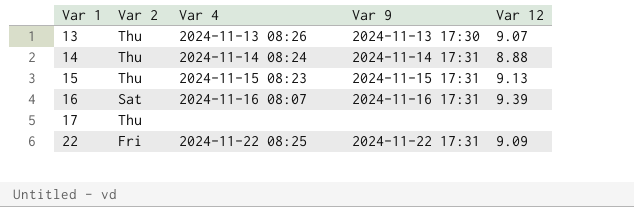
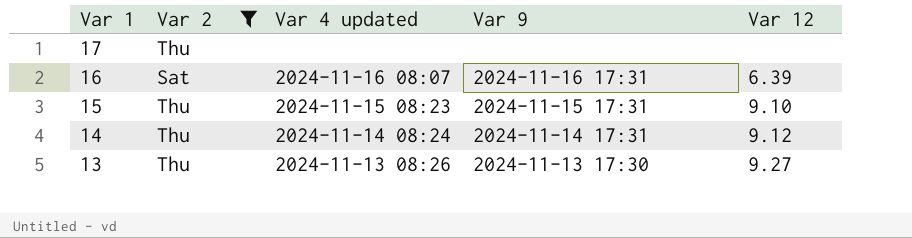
filter: none -> Var 2 != Fri
row order: Var 1 ascending -> Var 1 descending
column name: Var 4 -> Var 4 updated
16 | Var 12: 9.39 -> 6.39
15 | Var 12: 9.13 -> 9.10
14 | Var 12: 8.88 -> 9.12
13 | Var 12: 9.07 -> 9.27

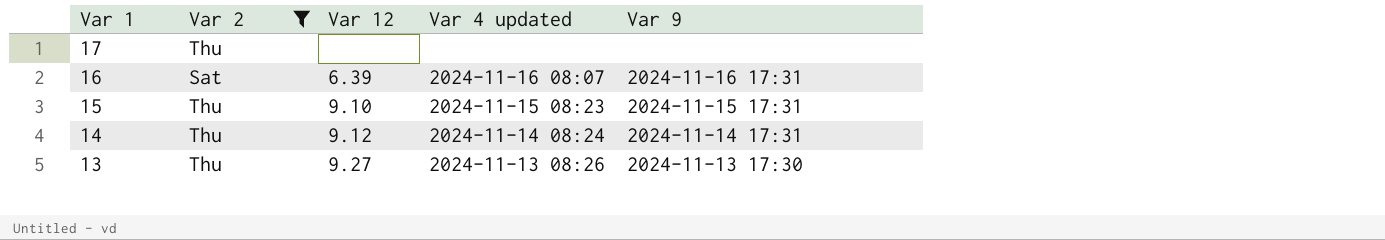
column Var 12 | position: 5 -> 3

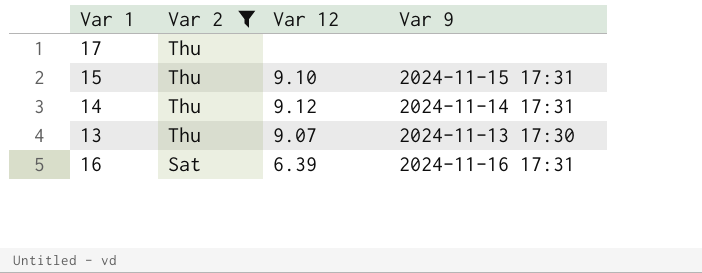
row order: Var 1 descending -> Var 2 descending
column Var 4 updated | position: 4 -> none
13 | Var 12: 9.27 -> 9.07

